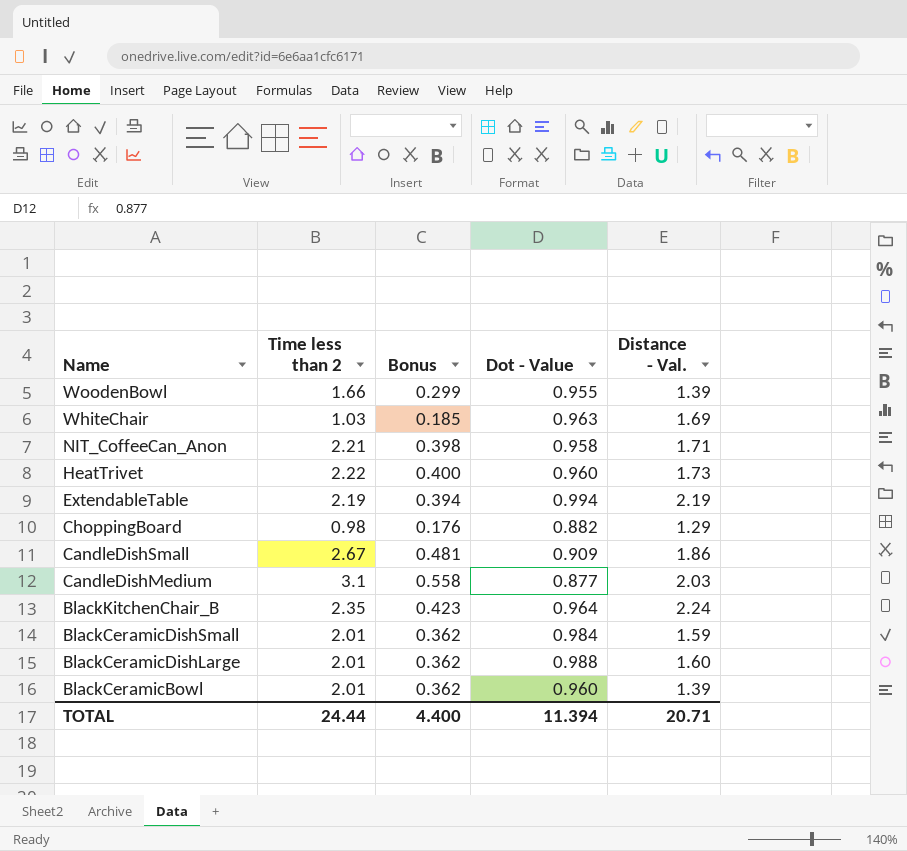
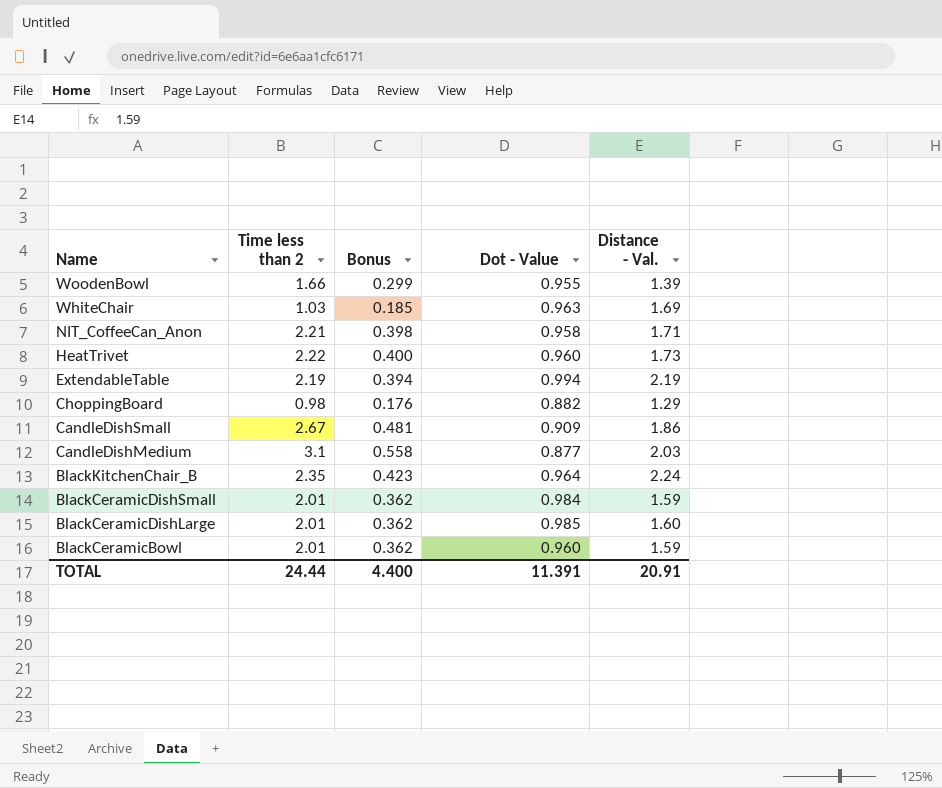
BlackCeramicDishLarge | Dot - Value: 0.988 -> 0.985
BlackCeramicBowl | Distance - Val.: 1.39 -> 1.59
TOTAL | Dot - Value: 11.394 -> 11.391
TOTAL | Distance - Val.: 20.71 -> 20.91

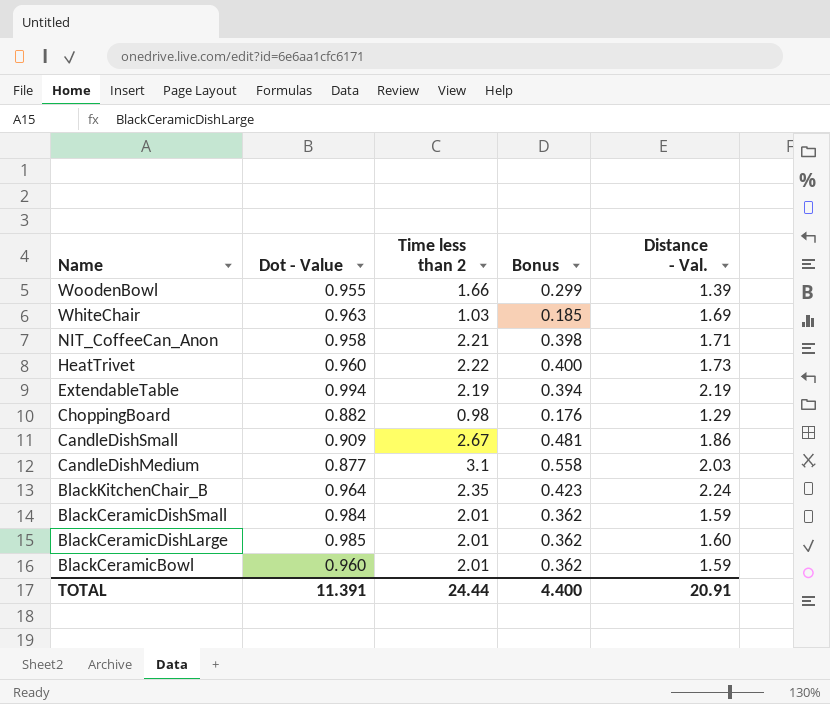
column Dot - Value | position: 4 -> 2

